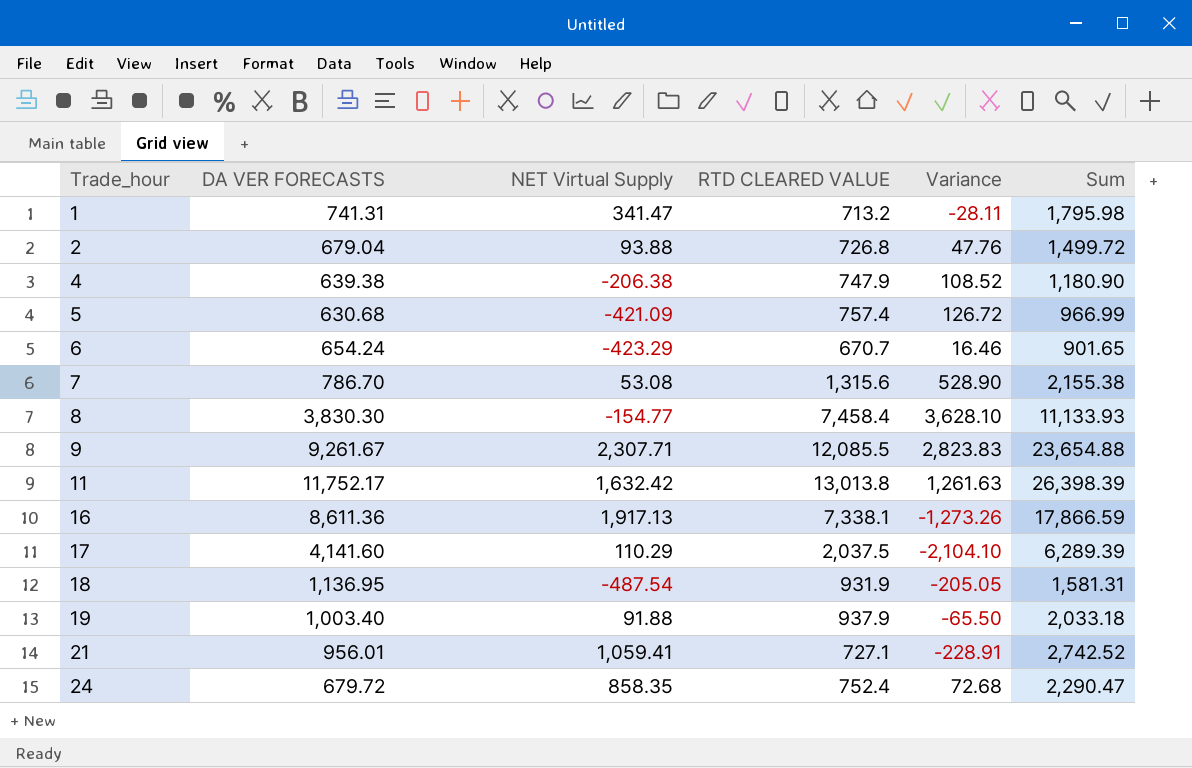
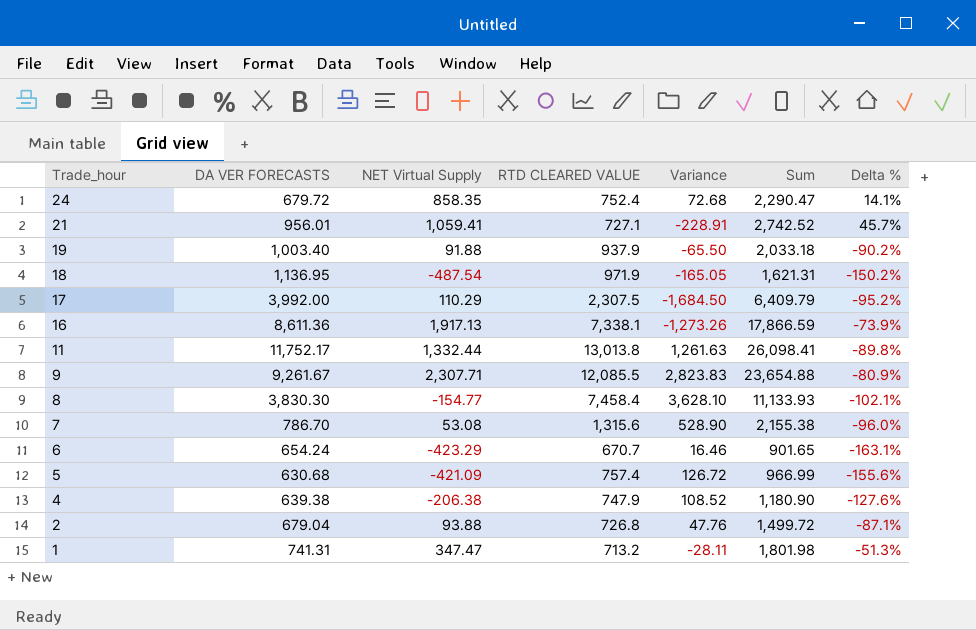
row order: Trade_hour ascending -> Trade_hour descending
column Delta % | formula: none -> ([NET Virtual Supply] - [RTD CLEARED VALUE]) / [RTD CLEARED VALUE]
18 | RTD CLEARED VALUE: 931.9 -> 971.9
18 | Variance: -205.05 -> -165.05
18 | Sum: 1,581.31 -> 1,621.31
17 | DA VER FORECASTS: 4,141.60 -> 3,992.00
17 | RTD CLEARED VALUE: 2,037.5 -> 2,307.5
17 | Variance: -2,104.10 -> -1,684.50
17 | Sum: 6,289.39 -> 6,409.79
11 | NET Virtual Supply: 1,632.42 -> 1,332.44
11 | Sum: 26,398.39 -> 26,098.41
1 | NET Virtual Supply: 341.47 -> 347.47
1 | Sum: 1,795.98 -> 1,801.98

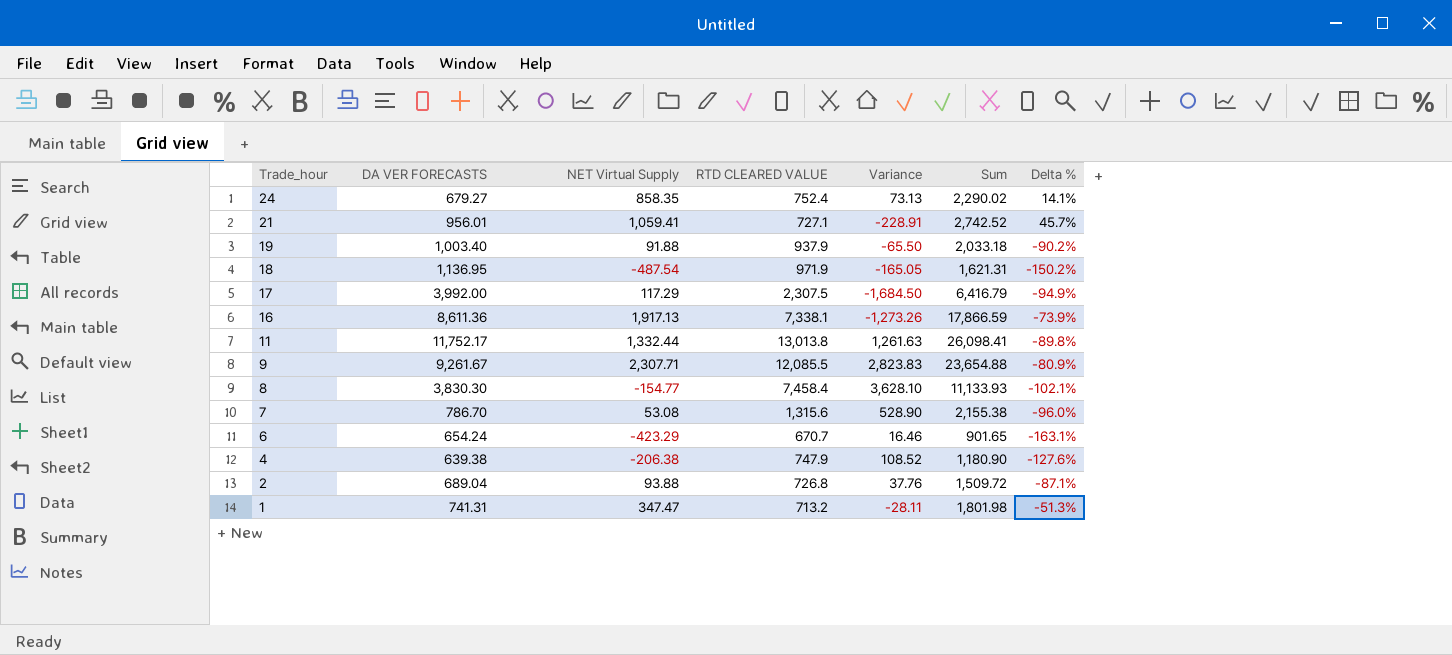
row 5: 630.68 | -421.09 | 757.4 | 126.72 | 966.99 | -155.6% -> none
24 | DA VER FORECASTS: 679.72 -> 679.27
24 | Variance: 72.68 -> 73.13
24 | Sum: 2,290.47 -> 2,290.02
17 | NET Virtual Supply: 110.29 -> 117.29
17 | Sum: 6,409.79 -> 6,416.79
17 | Delta %: -95.2% -> -94.9%
2 | DA VER FORECASTS: 679.04 -> 689.04
2 | Variance: 47.76 -> 37.76
2 | Sum: 1,499.72 -> 1,509.72

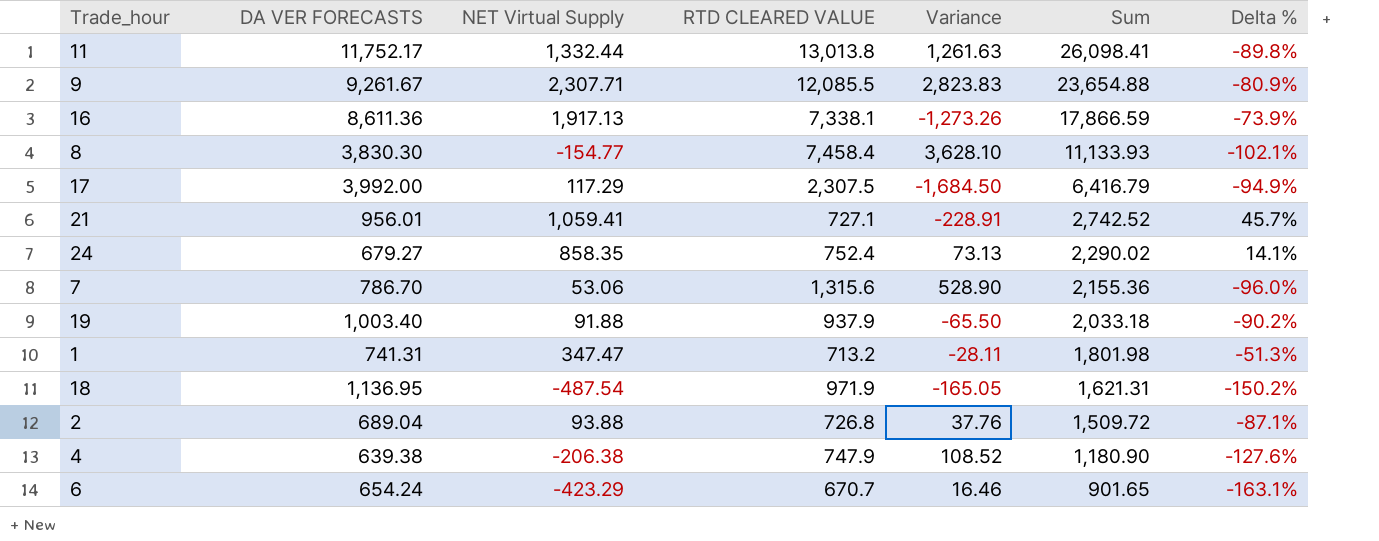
row order: Trade_hour descending -> Sum descending
7 | NET Virtual Supply: 53.08 -> 53.06
7 | Sum: 2,155.38 -> 2,155.36

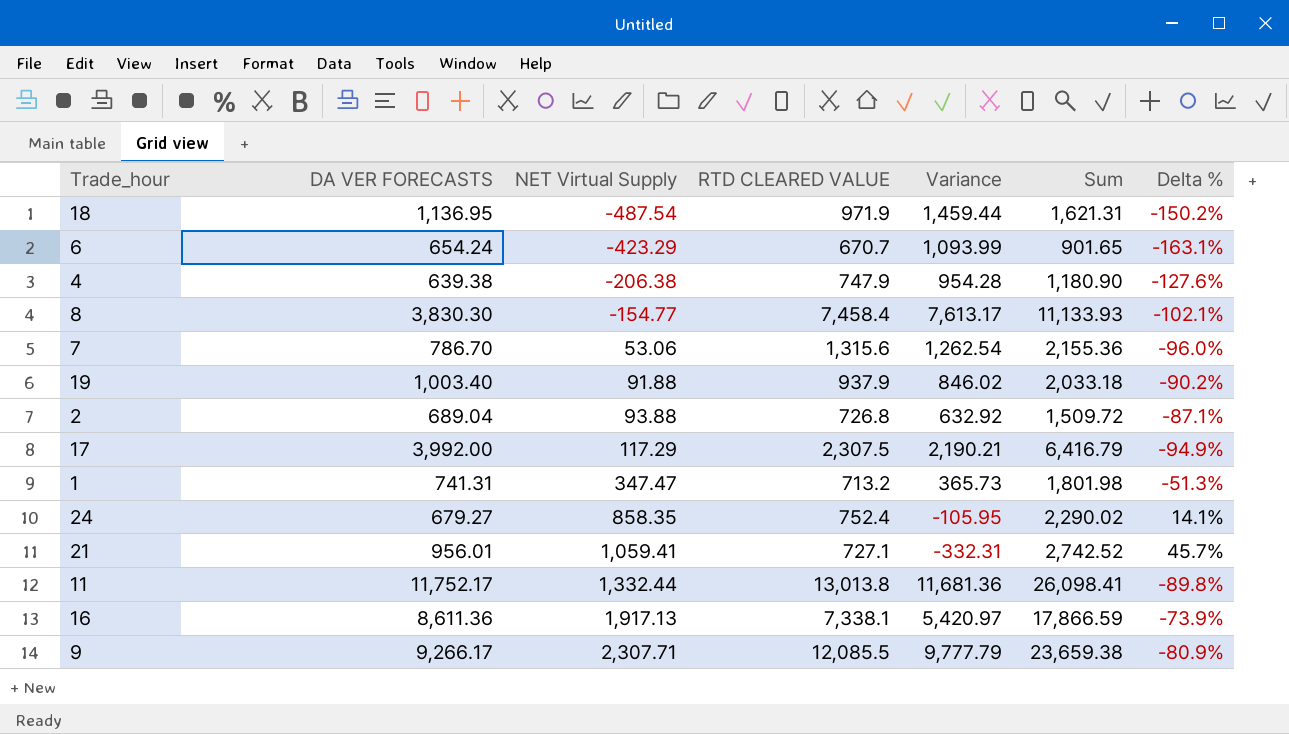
row order: Sum descending -> NET Virtual Supply ascending
column Variance | formula: [RTD CLEARED VALUE] - [DA VER FORECASTS] -> [RTD CLEARED VALUE] - [NET Virtual Supply]
9 | DA VER FORECASTS: 9,261.67 -> 9,266.17
9 | Sum: 23,654.88 -> 23,659.38

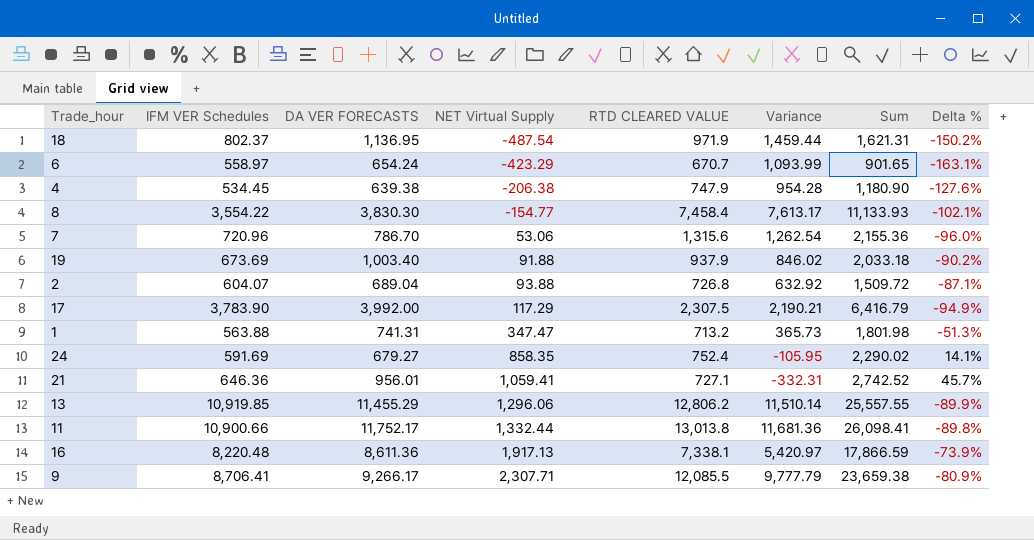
column IFM VER Schedules | position: none -> 2
row 13: none -> 10,919.85 | 11,455.29 | 1,296.06 | 12,806.2 | 11,510.14 | 25,557.55 | -89.9%

